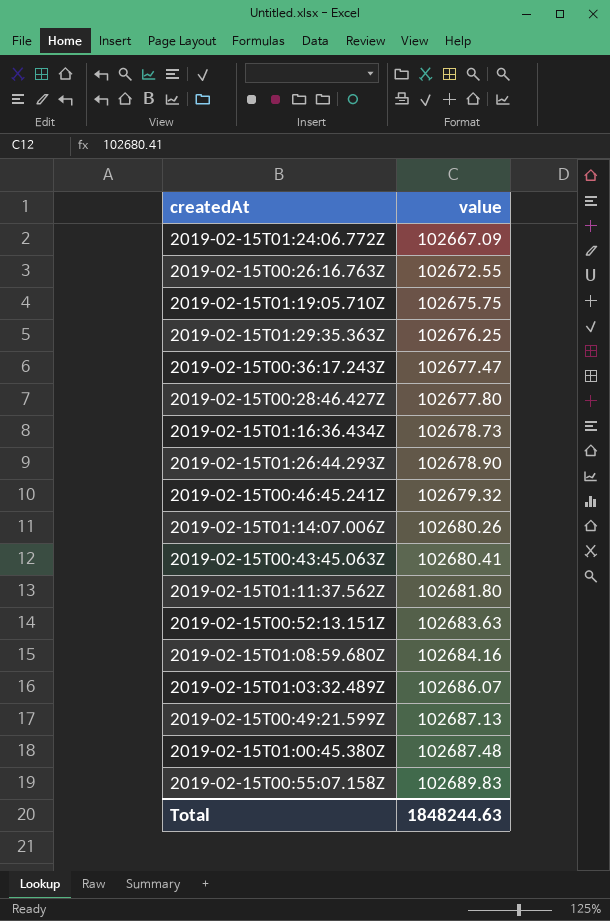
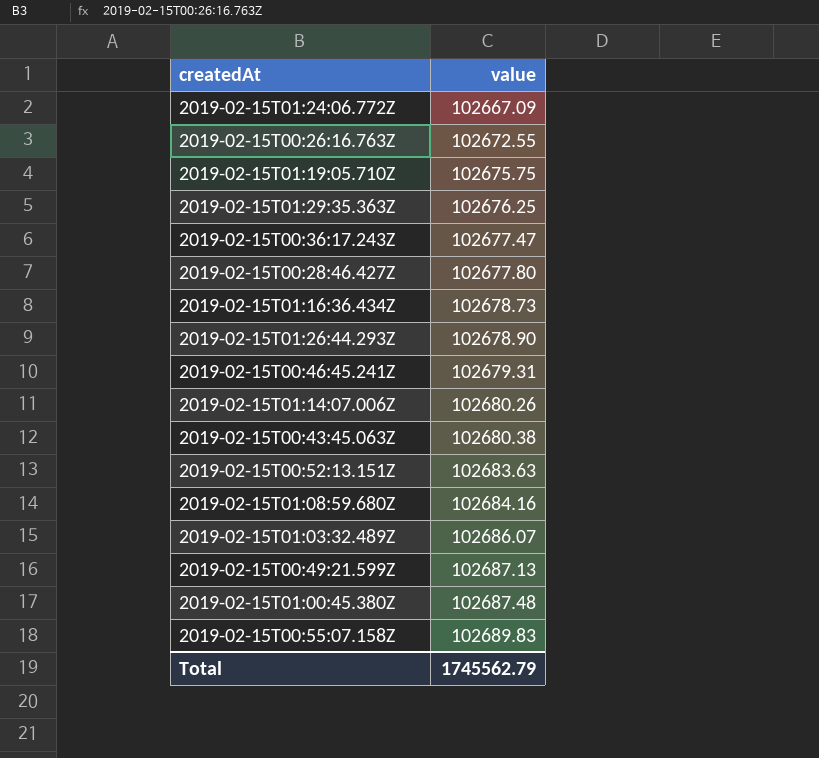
row 2019-02-15T01:11:37.562Z: 102681.80 -> none
2019-02-15T00:46:45.241Z | value: 102679.32 -> 102679.31
2019-02-15T00:43:45.063Z | value: 102680.41 -> 102680.38
Total | value: 1848244.63 -> 1745562.79

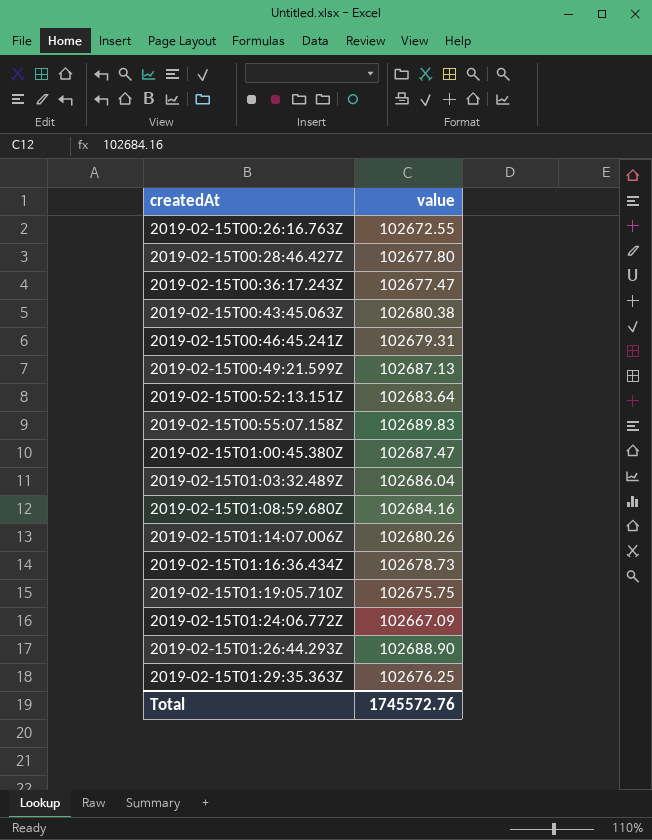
row order: value ascending -> createdAt ascending
2019-02-15T00:52:13.151Z | value: 102683.63 -> 102683.64
2019-02-15T01:00:45.380Z | value: 102687.48 -> 102687.47
2019-02-15T01:03:32.489Z | value: 102686.07 -> 102686.04
2019-02-15T01:26:44.293Z | value: 102678.90 -> 102688.90
Total | value: 1745562.79 -> 1745572.76

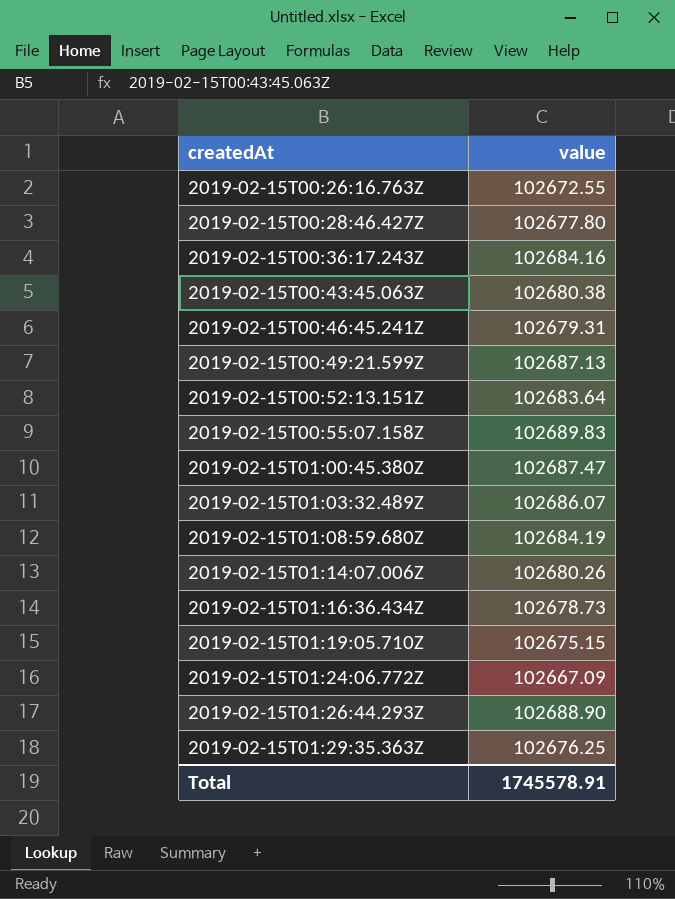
2019-02-15T00:36:17.243Z | value: 102677.47 -> 102684.16
2019-02-15T01:03:32.489Z | value: 102686.04 -> 102686.07
2019-02-15T01:08:59.680Z | value: 102684.16 -> 102684.19
2019-02-15T01:19:05.710Z | value: 102675.75 -> 102675.15
Total | value: 1745572.76 -> 1745578.91

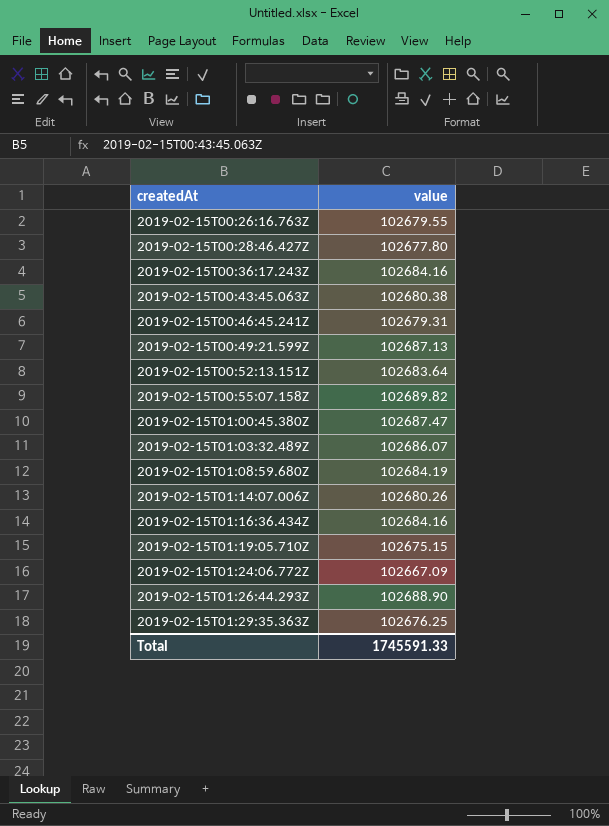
2019-02-15T00:26:16.763Z | value: 102672.55 -> 102679.55
2019-02-15T00:55:07.158Z | value: 102689.83 -> 102689.82
2019-02-15T01:16:36.434Z | value: 102678.73 -> 102684.16
Total | value: 1745578.91 -> 1745591.33

